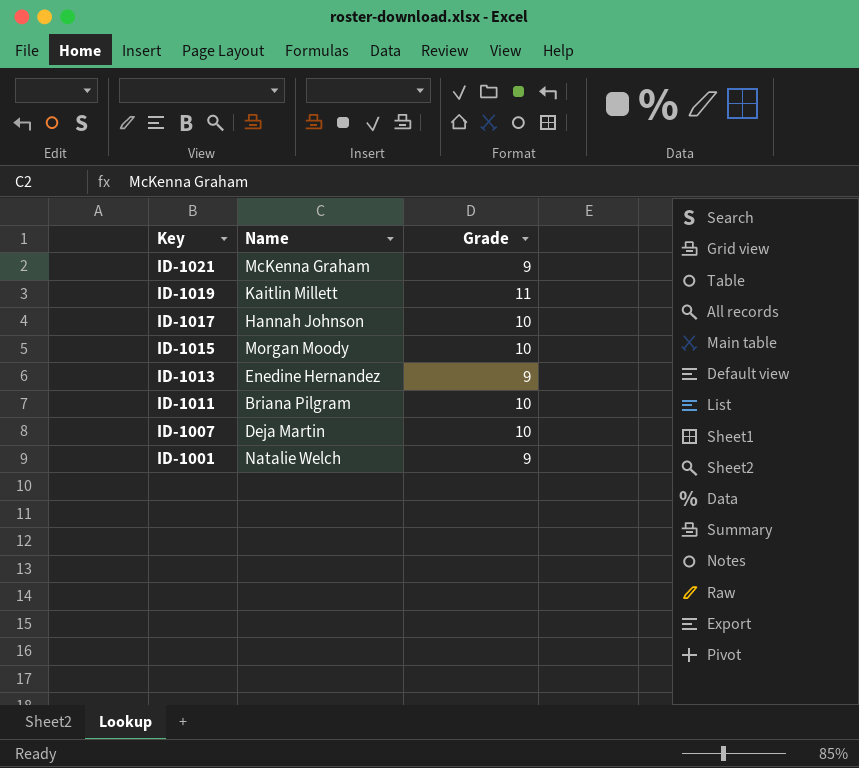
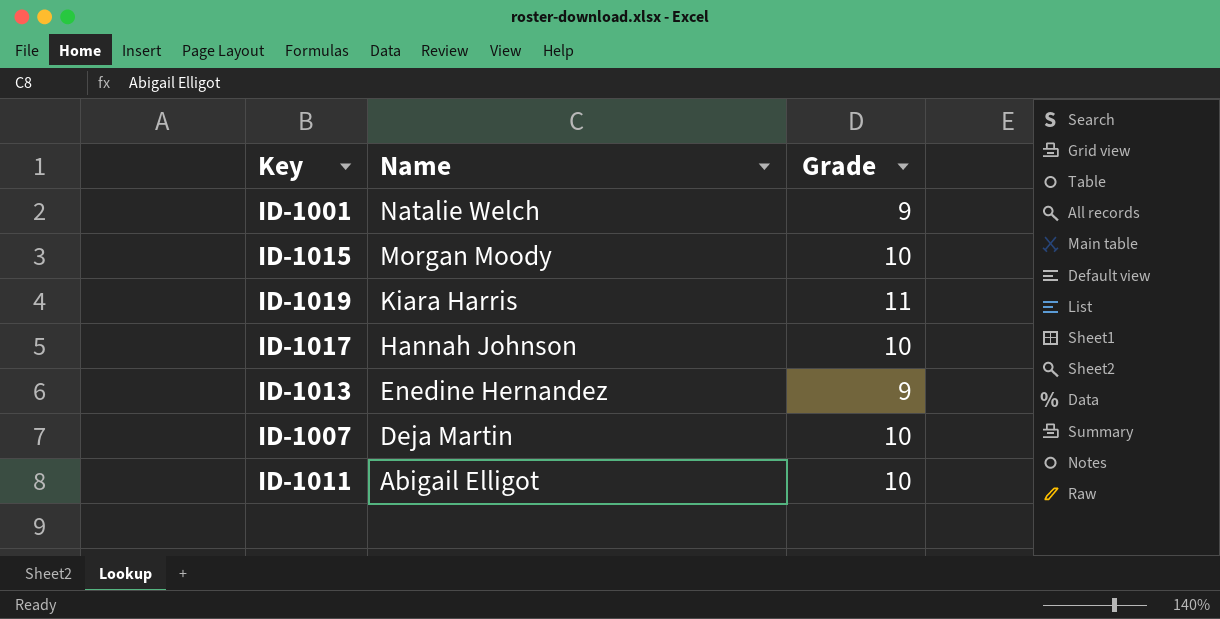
row order: Key descending -> Name descending
row ID-1021: McKenna Graham | 9 -> none
ID-1019 | Name: Kaitlin Millett -> Kiara Harris
ID-1011 | Name: Briana Pilgram -> Abigail Elligot

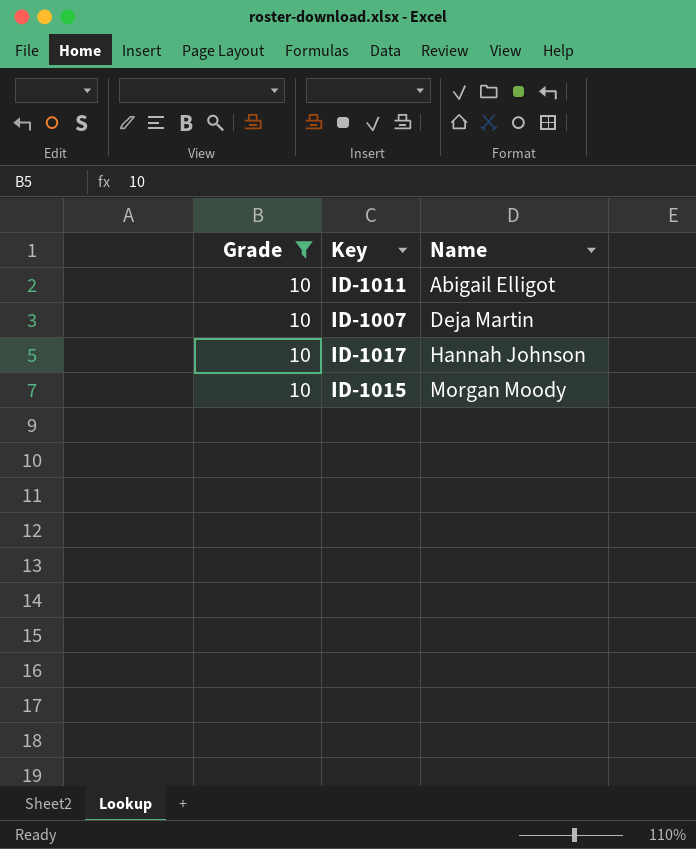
filter: none -> Grade = 10
row order: Name descending -> Name ascending
column Grade | position: 3 -> 1

